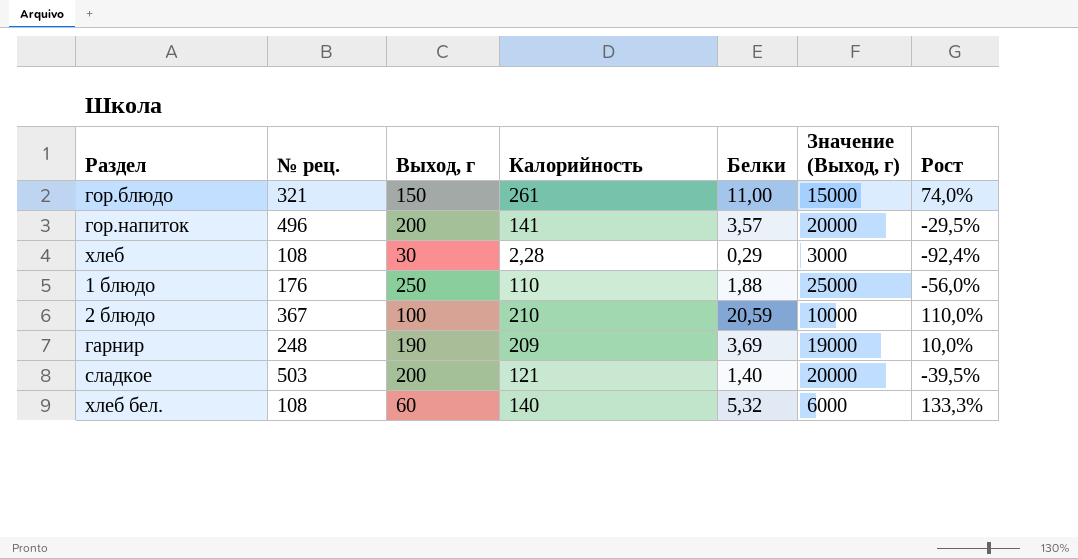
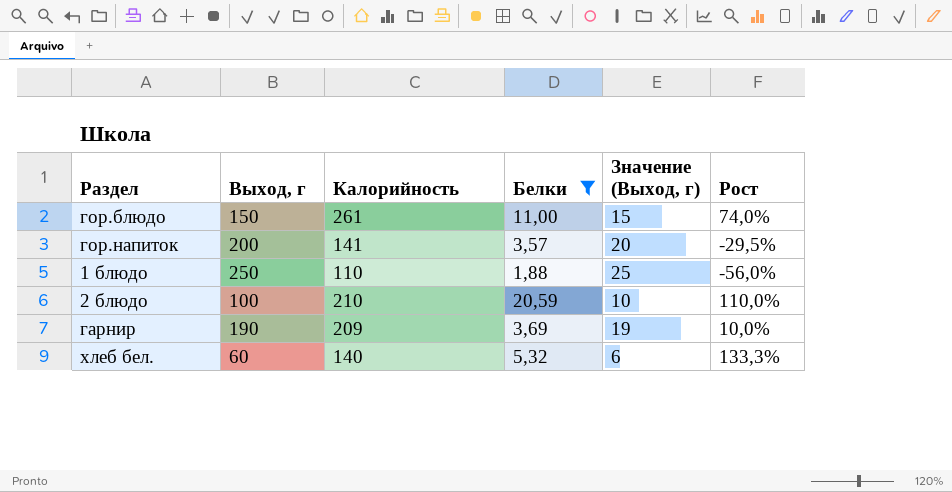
filter: none -> Белки >= 1,88
column № рец. | position: 2 -> none
column Значение (Выход, г) | formula: [Выход, г] * 100 -> [Выход, г] * 0,1

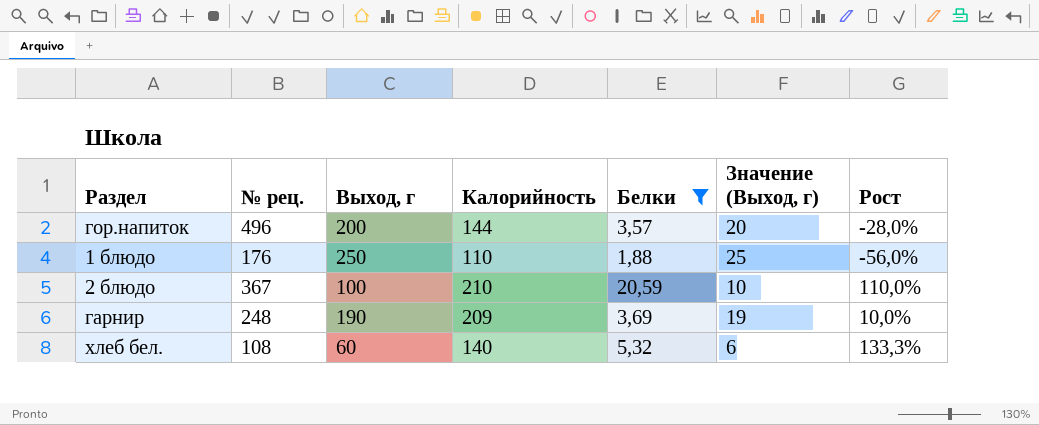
column № рец. | position: none -> 2
row гор.блюдо: 150 | 261 | 11,00 | 15 | 74,0% -> none
гор.напиток | Калорийность: 141 -> 144
гор.напиток | Рост: -29,5% -> -28,0%

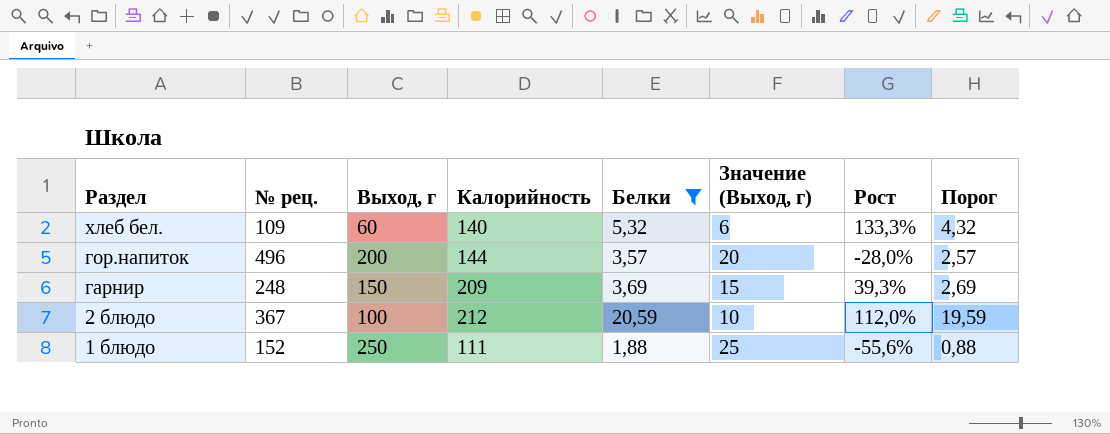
row order: none -> Раздел descending
column Порог | formula: none -> [Белки] - 1
хлеб бел. | № рец.: 108 -> 109
гарнир | Выход, г: 190 -> 150
гарнир | Значение (Выход, г): 19 -> 15
гарнир | Рост: 10,0% -> 39,3%
2 блюдо | Калорийность: 210 -> 212
2 блюдо | Рост: 110,0% -> 112,0%
1 блюдо | № рец.: 176 -> 152
1 блюдо | Калорийность: 110 -> 111
1 блюдо | Рост: -56,0% -> -55,6%

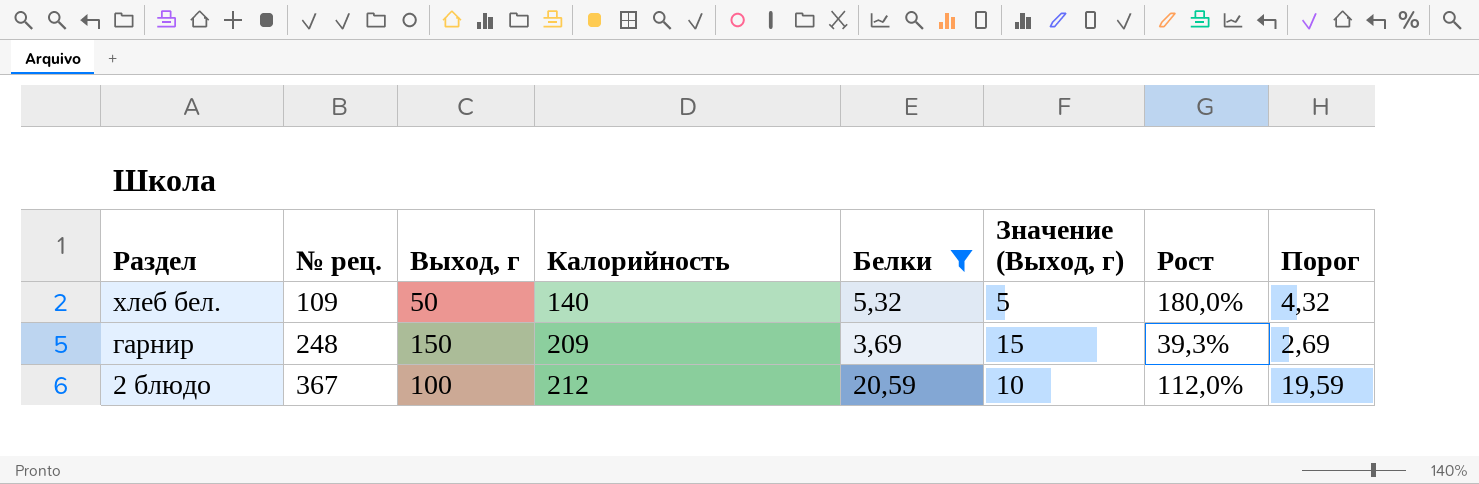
row гор.напиток: 496 | 200 | 144 | 3,57 | 20 | -28,0% | 2,57 -> none
row 1 блюдо: 152 | 250 | 111 | 1,88 | 25 | -55,6% | 0,88 -> none
хлеб бел. | Выход, г: 60 -> 50
хлеб бел. | Значение (Выход, г): 6 -> 5
хлеб бел. | Рост: 133,3% -> 180,0%

